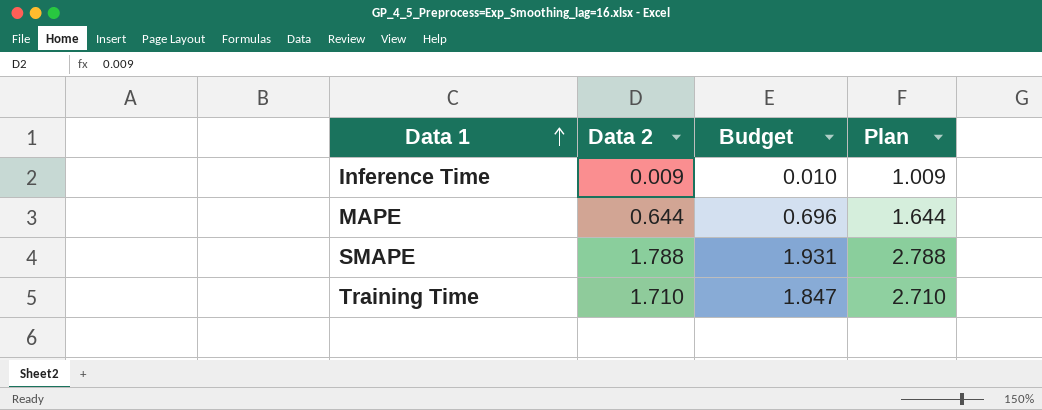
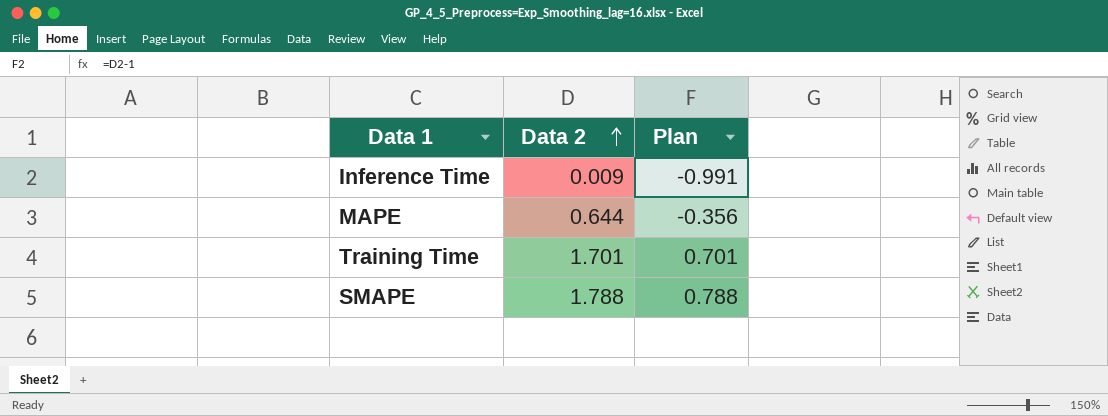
row order: Data 1 ascending -> Data 2 ascending
column Budget | formula: [Data 2] * 1.08 -> none
column Plan | formula: [Data 2] + 1 -> [Data 2] - 1
Training Time | Data 2: 1.710 -> 1.701

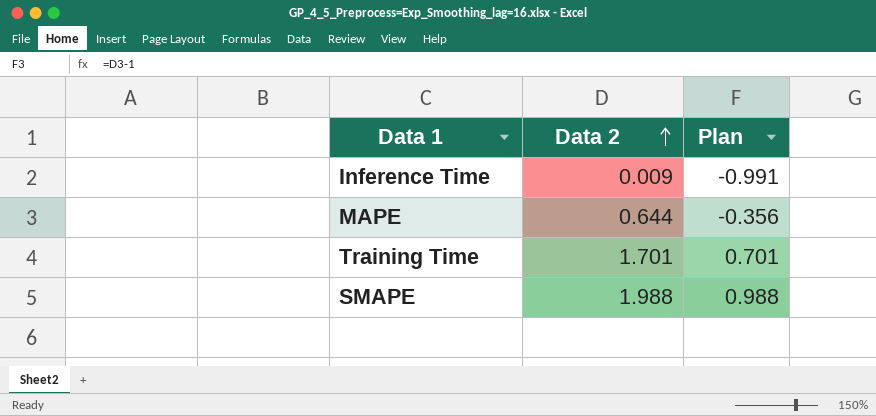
SMAPE | Data 2: 1.788 -> 1.988
SMAPE | Plan: 0.788 -> 0.988

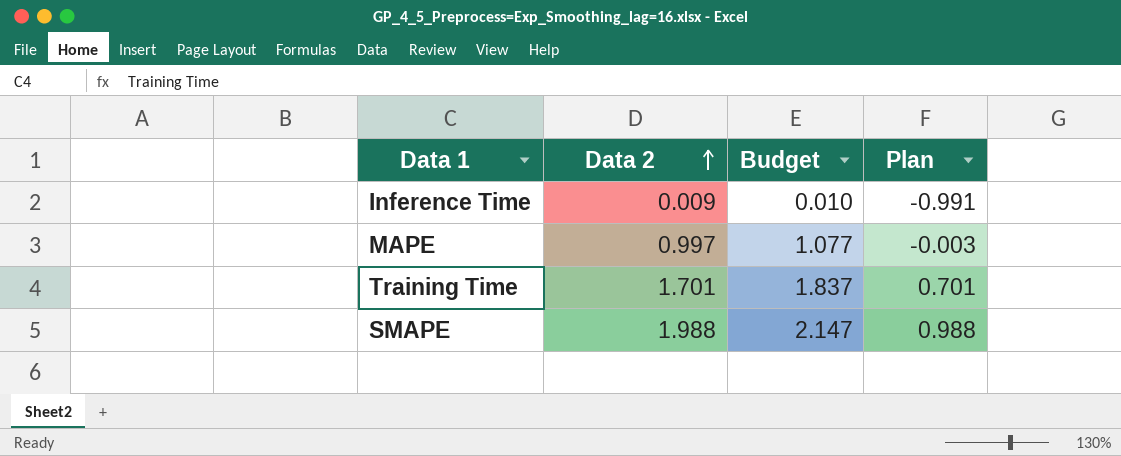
column Budget | formula: none -> [Data 2] * 1.08
MAPE | Data 2: 0.644 -> 0.997
MAPE | Plan: -0.356 -> -0.003

